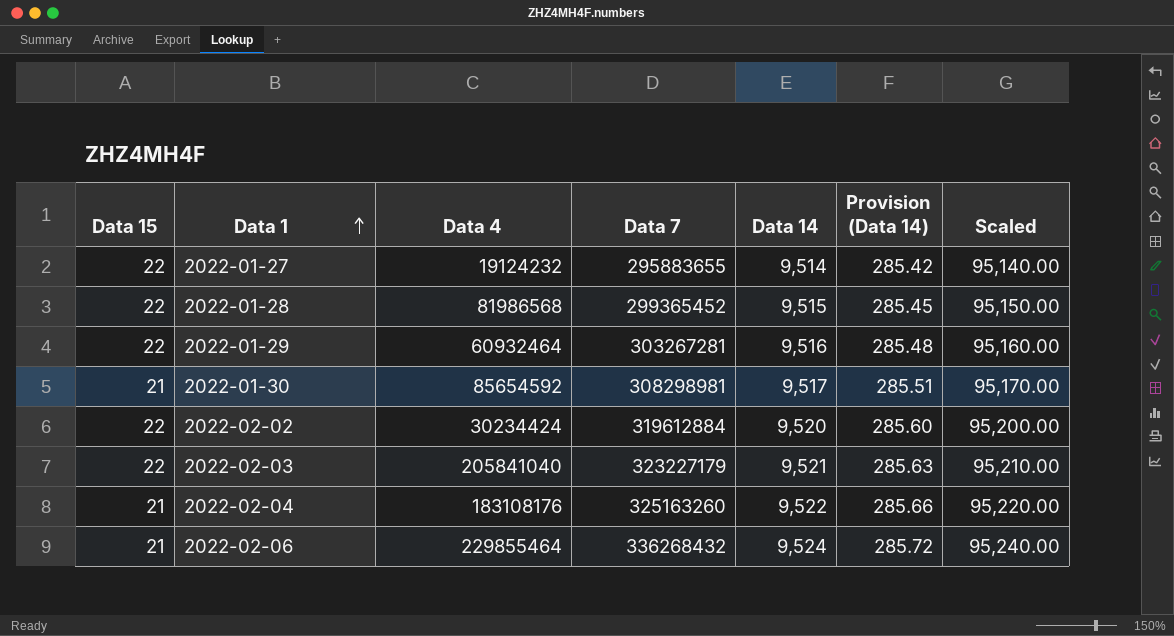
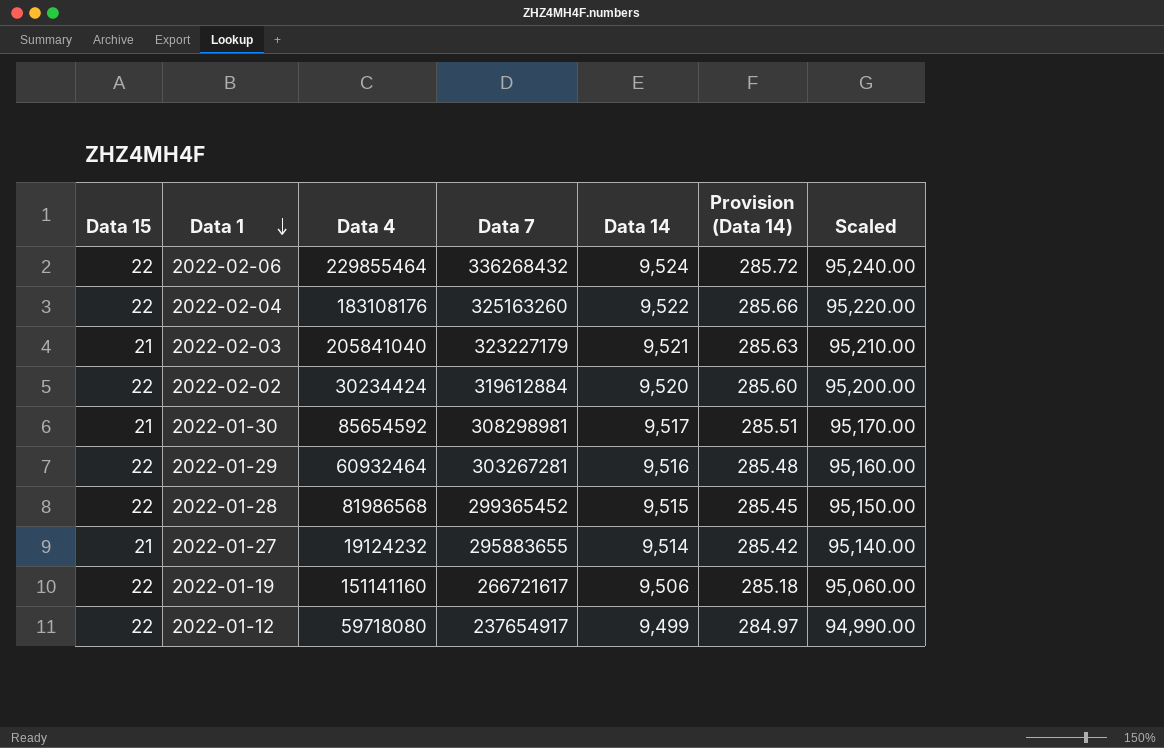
row order: Data 1 ascending -> Data 1 descending
2022-02-06 | Data 15: 21 -> 22
2022-02-04 | Data 15: 21 -> 22
2022-02-03 | Data 15: 22 -> 21
2022-01-27 | Data 15: 22 -> 21
row 2022-01-19: none -> 22 | 151141160 | 266721617 | 9,506 | 285.18 | 95,060.00
row 2022-01-12: none -> 22 | 59718080 | 237654917 | 9,499 | 284.97 | 94,990.00

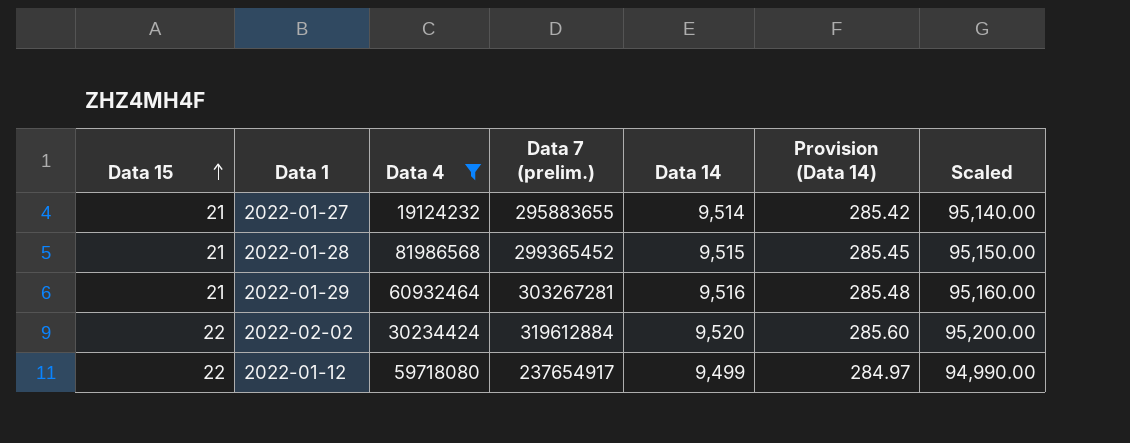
filter: none -> Data 4 <= 81986568
row order: Data 1 descending -> Data 15 ascending
column name: Data 7 -> Data 7 (prelim.)
2022-01-28 | Data 15: 22 -> 21
2022-01-29 | Data 15: 22 -> 21

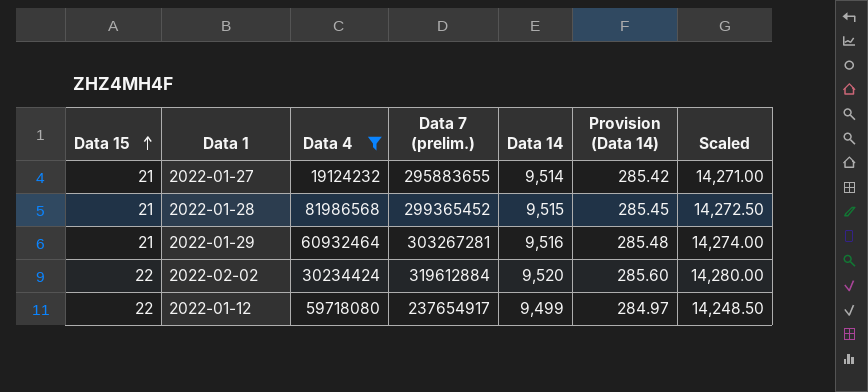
column Scaled | formula: [Data 14] * 10 -> [Data 14] * 1.5

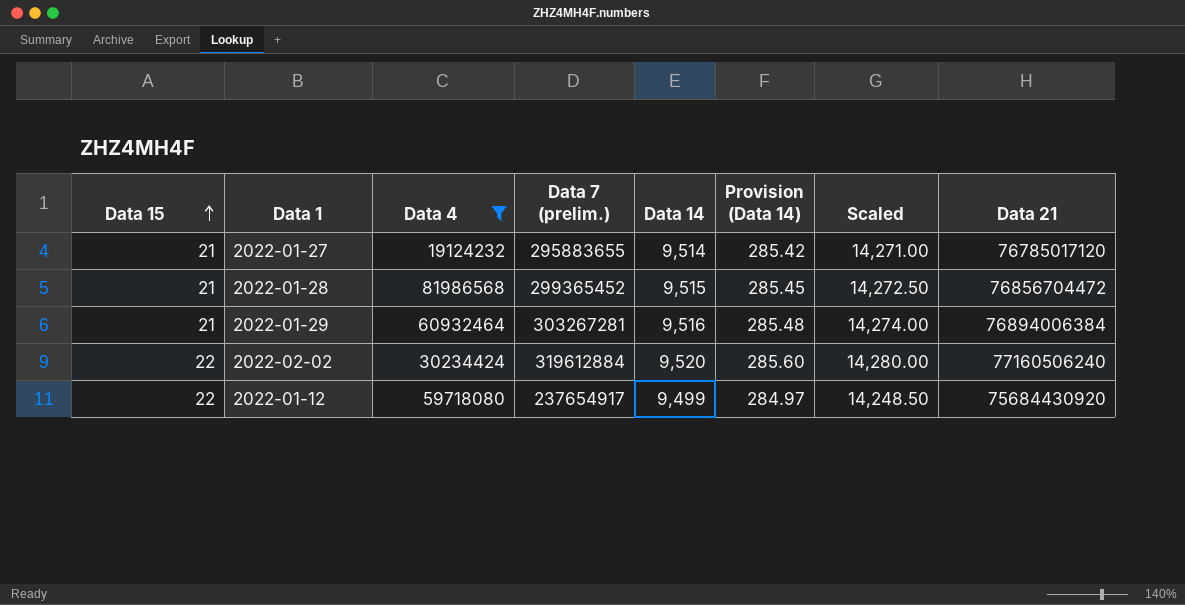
column Data 21 | position: none -> 8

